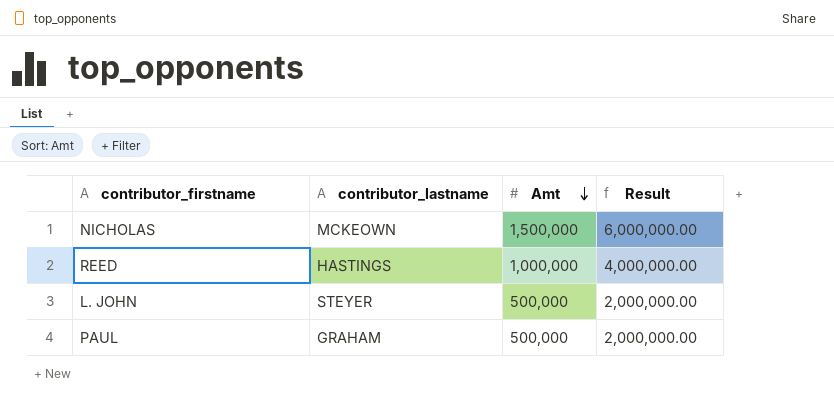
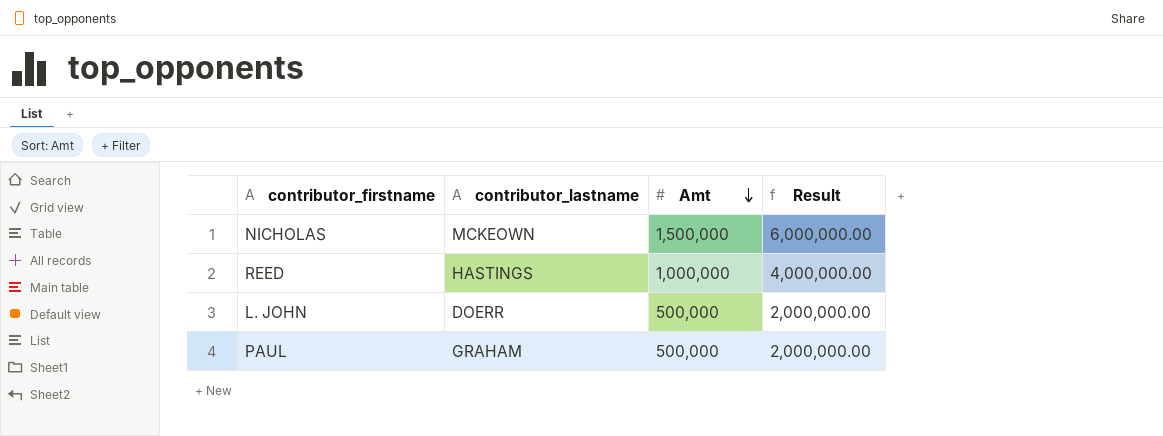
L. JOHN | contributor_lastname: STEYER -> DOERR

